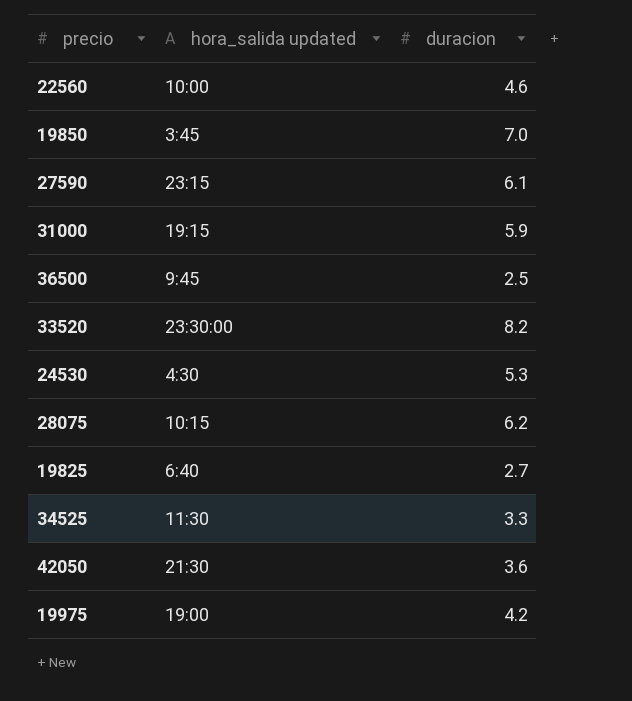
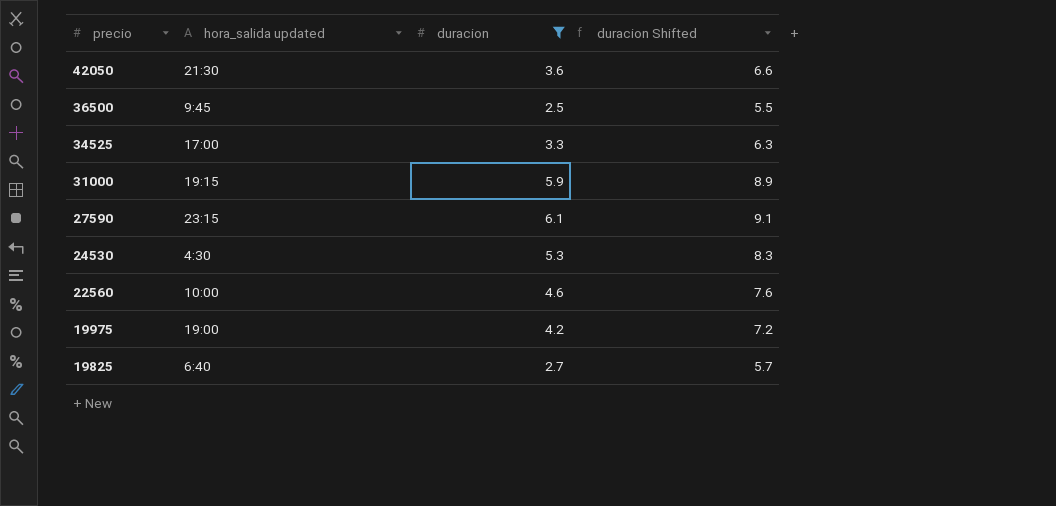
filter: none -> duracion <= 6.1
row order: none -> precio descending
column duracion Shifted | formula: none -> [duracion] + 3
34525 | hora_salida updated: 11:30 -> 17:00

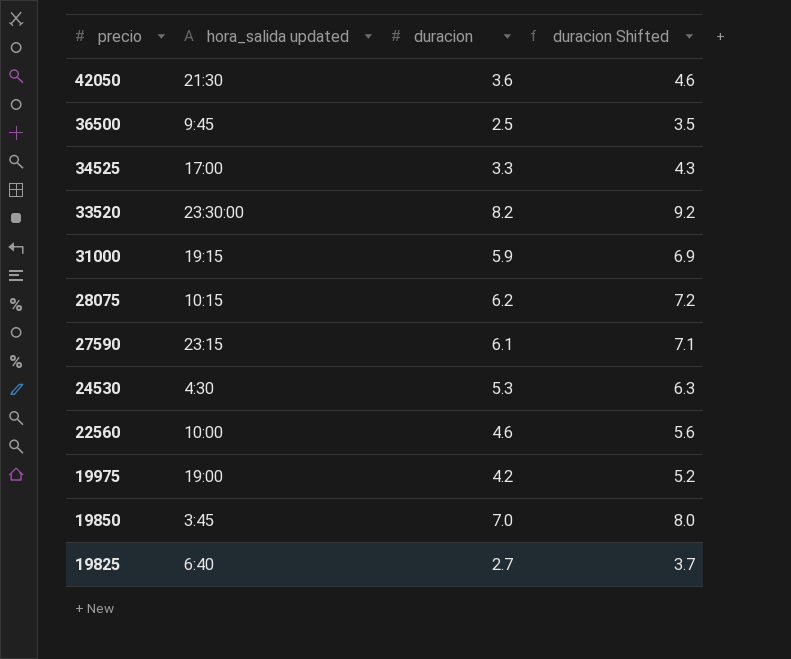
filter: duracion <= 6.1 -> none
column duracion Shifted | formula: [duracion] + 3 -> [duracion] + 1

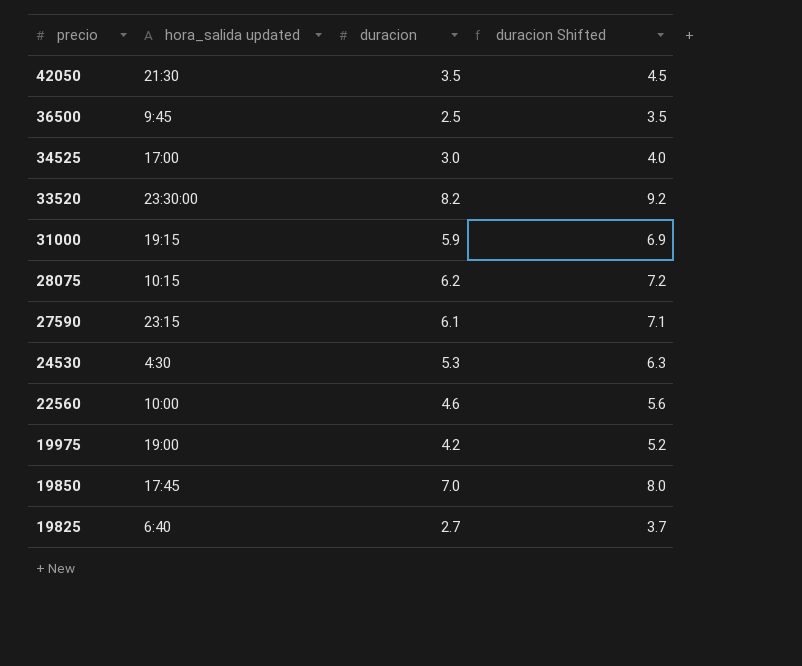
42050 | duracion: 3.6 -> 3.5
42050 | duracion Shifted: 4.6 -> 4.5
34525 | duracion: 3.3 -> 3.0
34525 | duracion Shifted: 4.3 -> 4.0
19850 | hora_salida updated: 3:45 -> 17:45

